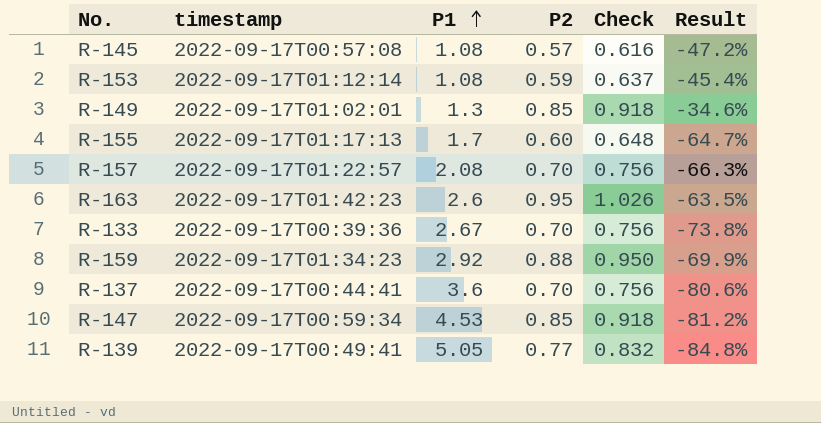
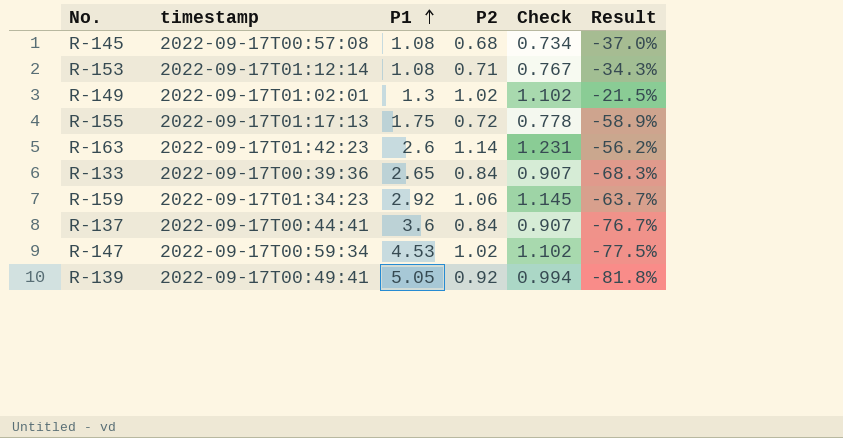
row R-157: 2022-09-17T01:22:57 | 2.08 | 0.70 | 0.756 | -66.3% -> none
R-145 | P2: 0.57 -> 0.68
R-145 | Check: 0.616 -> 0.734
R-145 | Result: -47.2% -> -37.0%
R-153 | P2: 0.59 -> 0.71
R-153 | Check: 0.637 -> 0.767
R-153 | Result: -45.4% -> -34.3%
R-149 | P2: 0.85 -> 1.02
R-149 | Check: 0.918 -> 1.102
R-149 | Result: -34.6% -> -21.5%
R-155 | P1: 1.7 -> 1.75
R-155 | P2: 0.60 -> 0.72
R-155 | Check: 0.648 -> 0.778
R-155 | Result: -64.7% -> -58.9%
R-163 | P2: 0.95 -> 1.14
R-163 | Check: 1.026 -> 1.231
R-163 | Result: -63.5% -> -56.2%
R-133 | P1: 2.67 -> 2.65
R-133 | P2: 0.70 -> 0.84
R-133 | Check: 0.756 -> 0.907
R-133 | Result: -73.8% -> -68.3%
R-159 | P2: 0.88 -> 1.06
R-159 | Check: 0.950 -> 1.145
R-159 | Result: -69.9% -> -63.7%
R-137 | P2: 0.70 -> 0.84
R-137 | Check: 0.756 -> 0.907
R-137 | Result: -80.6% -> -76.7%
R-147 | P2: 0.85 -> 1.02
R-147 | Check: 0.918 -> 1.102
R-147 | Result: -81.2% -> -77.5%
R-139 | P2: 0.77 -> 0.92
R-139 | Check: 0.832 -> 0.994
R-139 | Result: -84.8% -> -81.8%

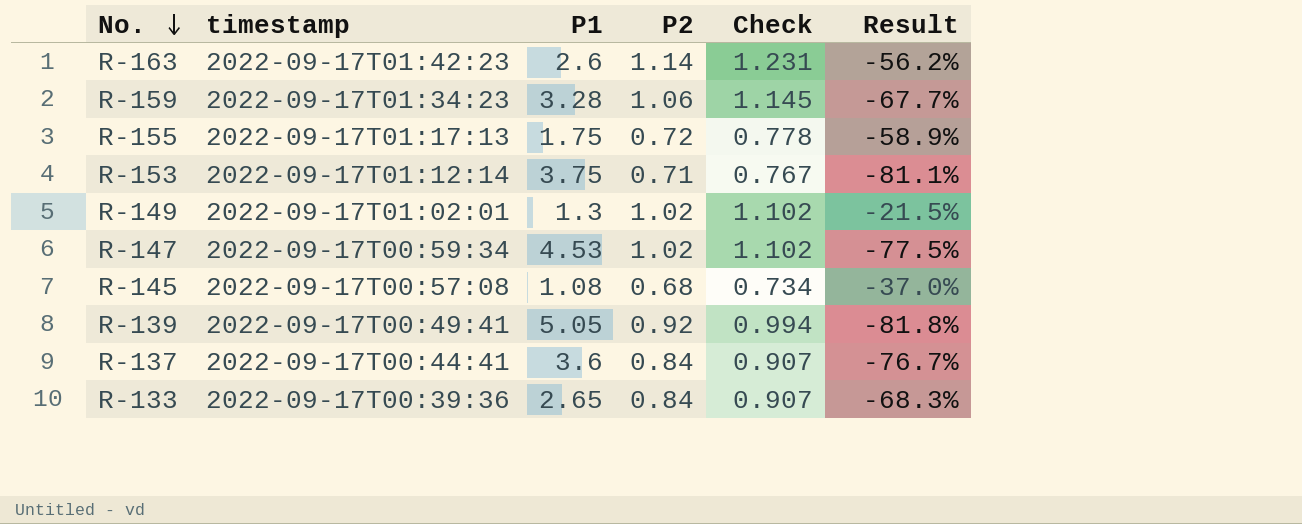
row order: P1 ascending -> No. descending
R-159 | P1: 2.92 -> 3.28
R-159 | Result: -63.7% -> -67.7%
R-153 | P1: 1.08 -> 3.75
R-153 | Result: -34.3% -> -81.1%

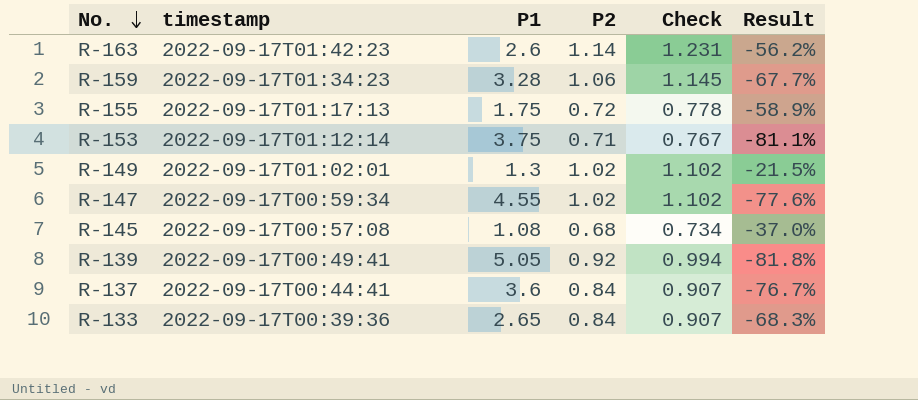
R-147 | P1: 4.53 -> 4.55
R-147 | Result: -77.5% -> -77.6%

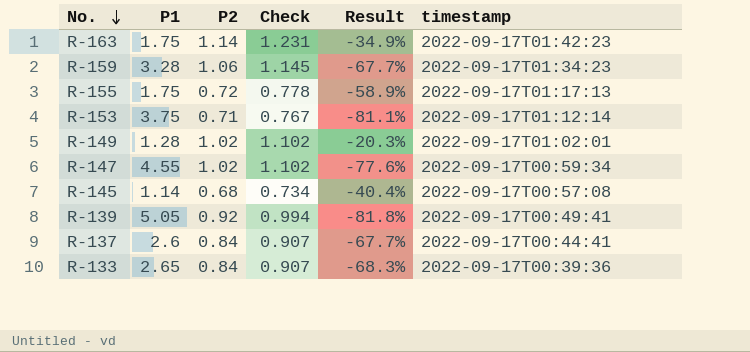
column timestamp | position: 2 -> 6
R-163 | P1: 2.6 -> 1.75
R-163 | Result: -56.2% -> -34.9%
R-149 | P1: 1.3 -> 1.28
R-149 | Result: -21.5% -> -20.3%
R-145 | P1: 1.08 -> 1.14
R-145 | Result: -37.0% -> -40.4%
R-137 | P1: 3.6 -> 2.6
R-137 | Result: -76.7% -> -67.7%

